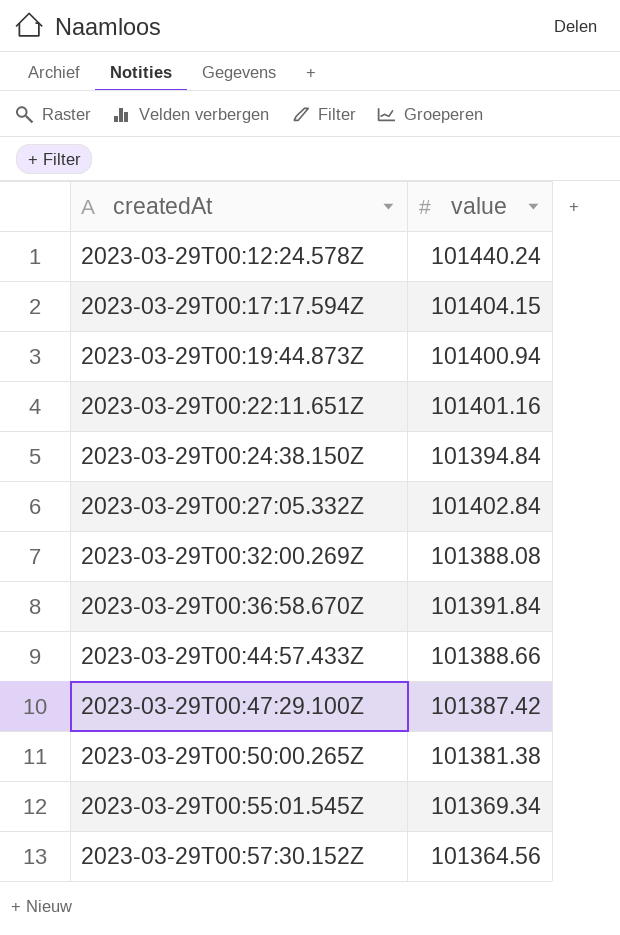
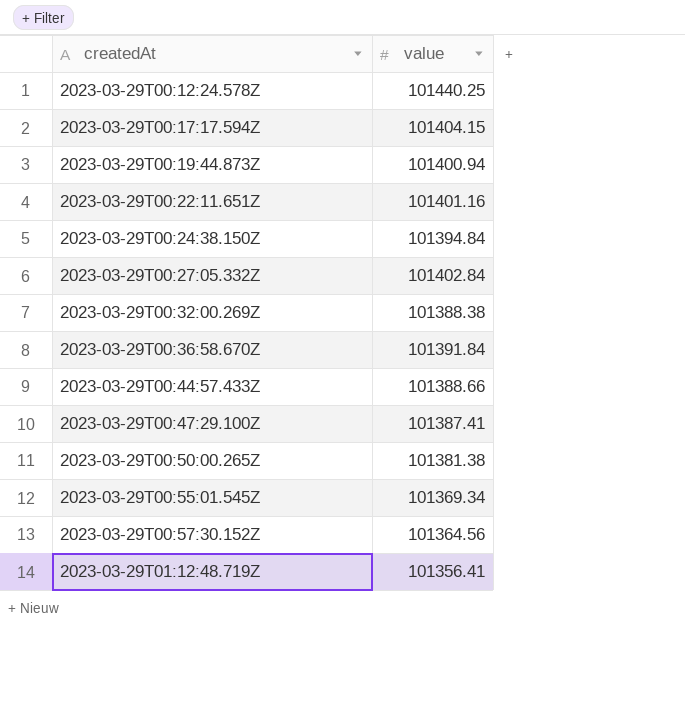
2023-03-29T00:12:24.578Z | value: 101440.24 -> 101440.25
2023-03-29T00:32:00.269Z | value: 101388.08 -> 101388.38
2023-03-29T00:47:29.100Z | value: 101387.42 -> 101387.41
row 2023-03-29T01:12:48.719Z: none -> 101356.41

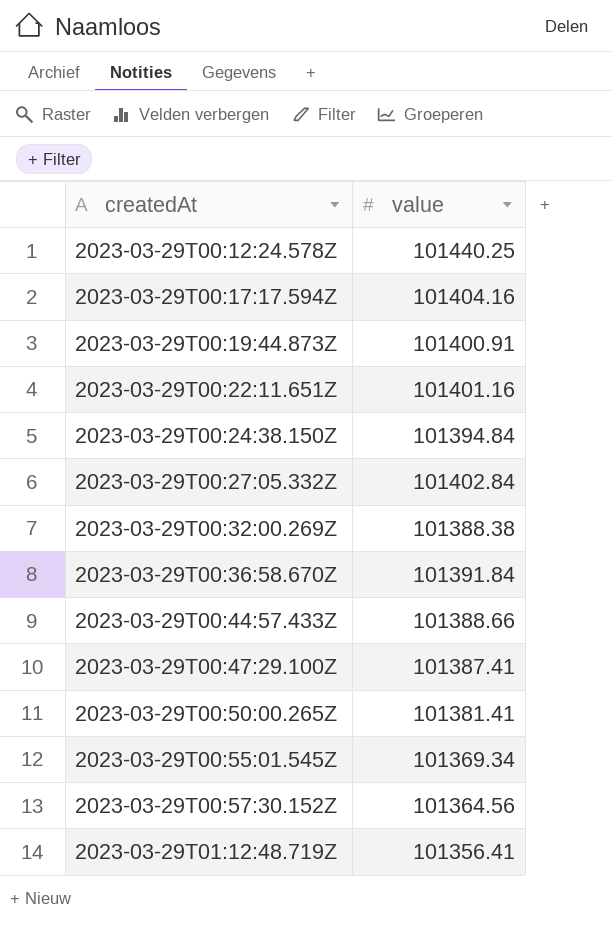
2023-03-29T00:17:17.594Z | value: 101404.15 -> 101404.16
2023-03-29T00:19:44.873Z | value: 101400.94 -> 101400.91
2023-03-29T00:50:00.265Z | value: 101381.38 -> 101381.41

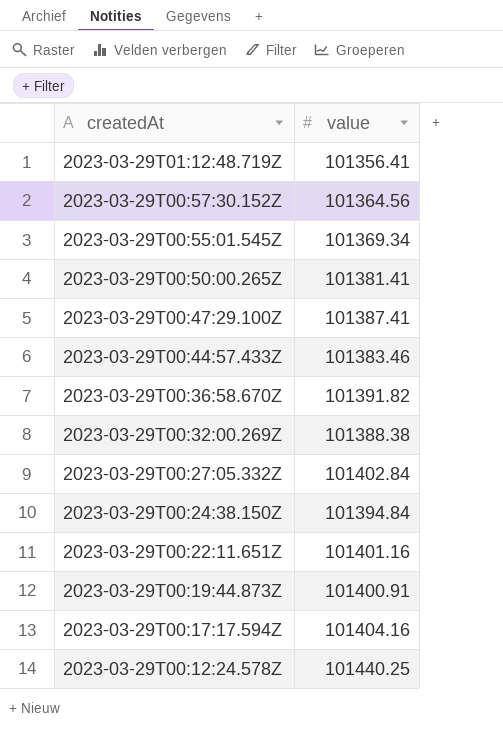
row order: createdAt ascending -> createdAt descending
2023-03-29T00:44:57.433Z | value: 101388.66 -> 101383.46
2023-03-29T00:36:58.670Z | value: 101391.84 -> 101391.82

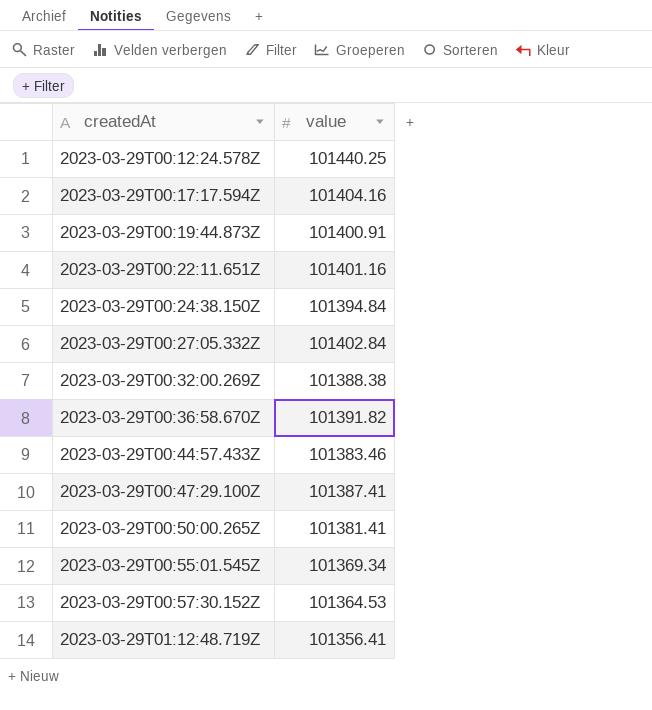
row order: createdAt descending -> createdAt ascending
2023-03-29T00:57:30.152Z | value: 101364.56 -> 101364.53

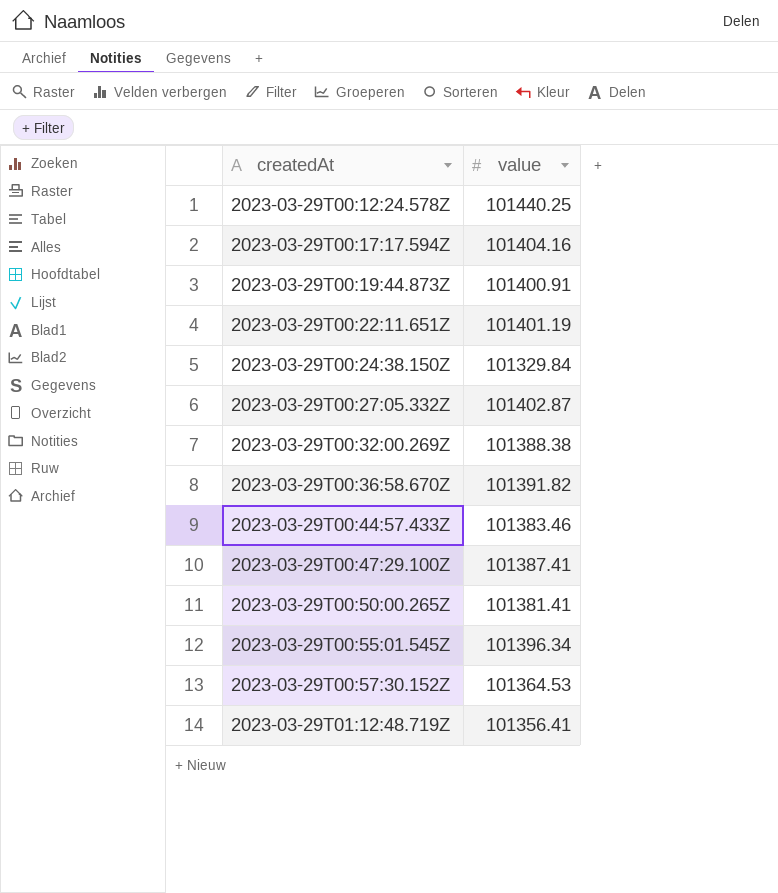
2023-03-29T00:22:11.651Z | value: 101401.16 -> 101401.19
2023-03-29T00:24:38.150Z | value: 101394.84 -> 101329.84
2023-03-29T00:27:05.332Z | value: 101402.84 -> 101402.87
2023-03-29T00:55:01.545Z | value: 101369.34 -> 101396.34

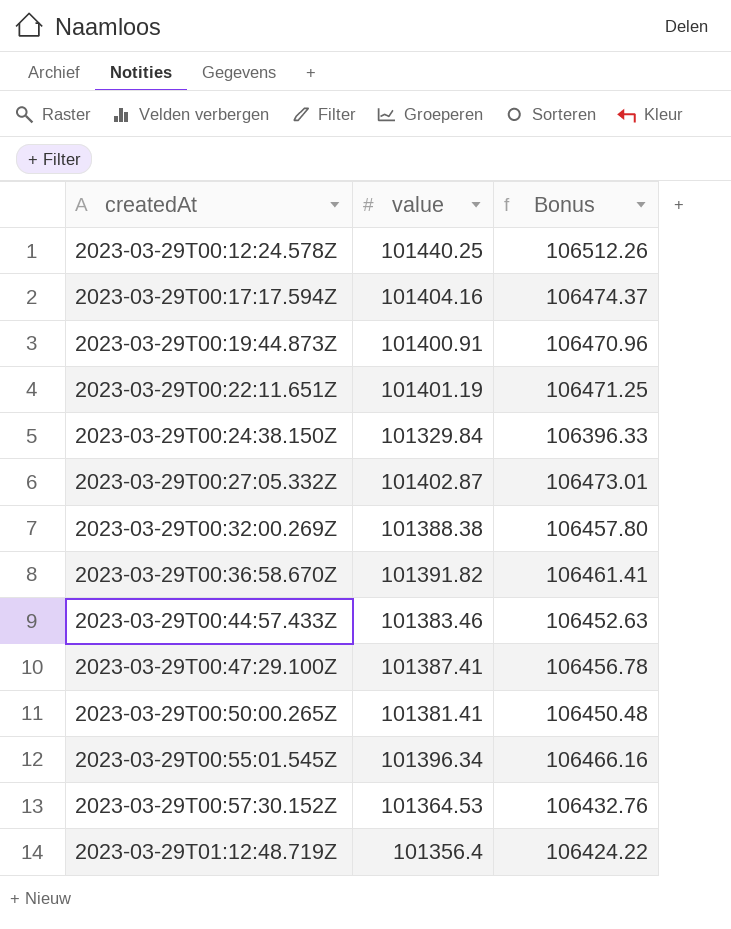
column Bonus | formula: none -> [value] * 1.05
2023-03-29T01:12:48.719Z | value: 101356.41 -> 101356.4

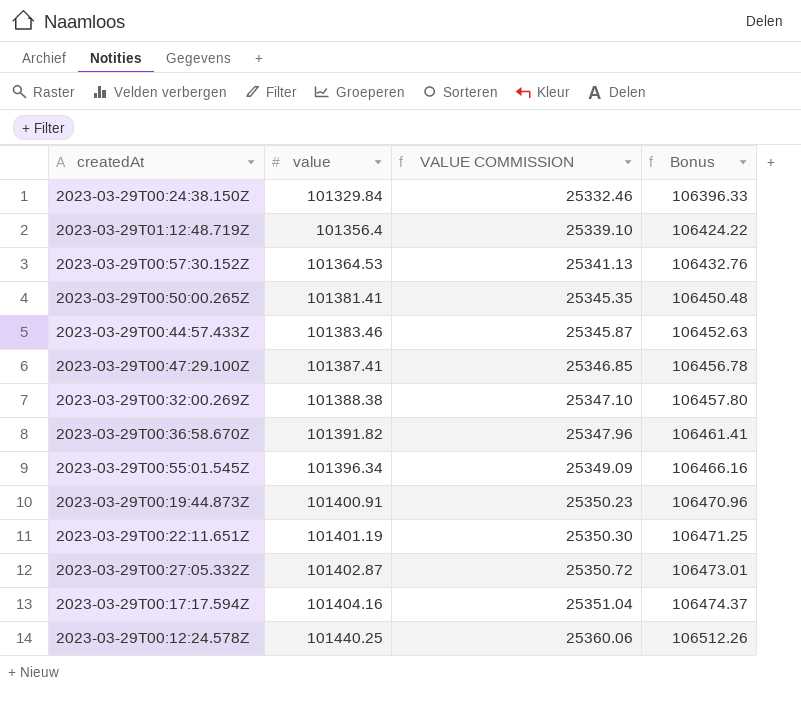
row order: createdAt ascending -> value ascending
column VALUE COMMISSION | formula: none -> [value] * 0.25

